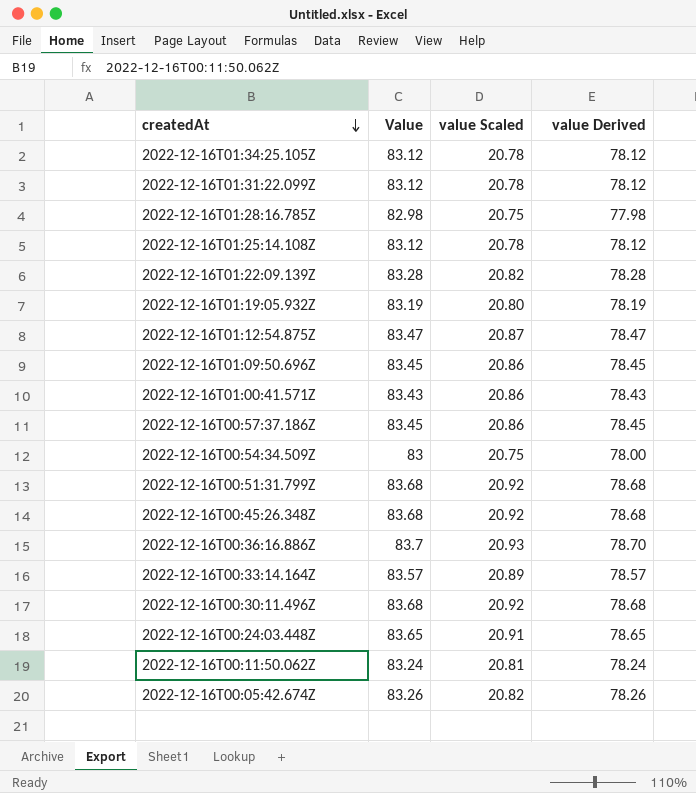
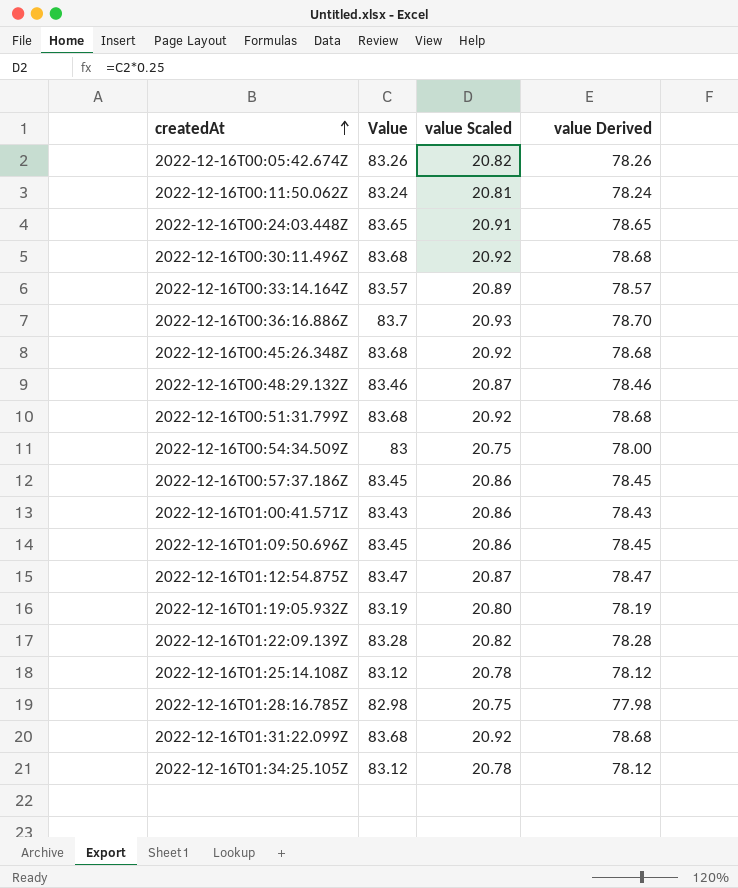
row order: createdAt descending -> createdAt ascending
row 2022-12-16T00:48:29.132Z: none -> 83.46 | 20.87 | 78.46
2022-12-16T01:31:22.099Z | Value: 83.12 -> 83.68
2022-12-16T01:31:22.099Z | value Scaled: 20.78 -> 20.92
2022-12-16T01:31:22.099Z | value Derived: 78.12 -> 78.68

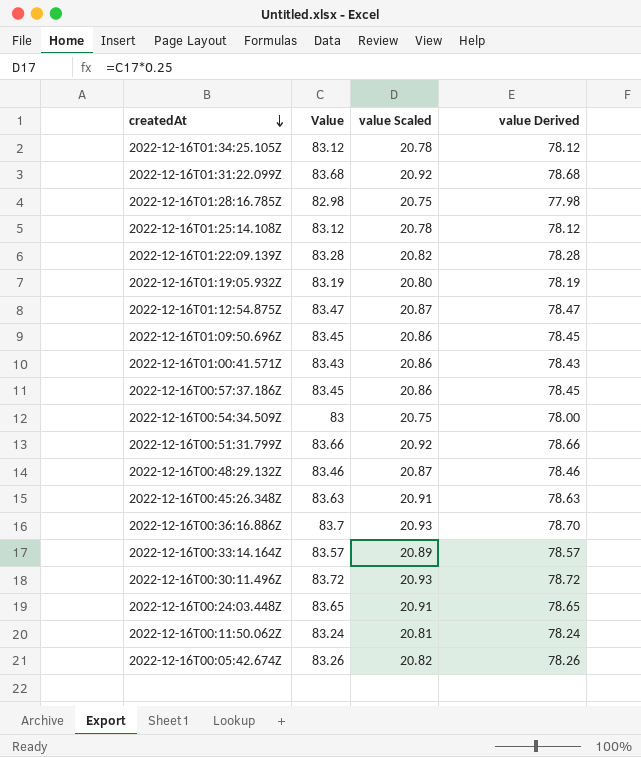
row order: createdAt ascending -> createdAt descending
2022-12-16T00:51:31.799Z | Value: 83.68 -> 83.66
2022-12-16T00:51:31.799Z | value Derived: 78.68 -> 78.66
2022-12-16T00:45:26.348Z | Value: 83.68 -> 83.63
2022-12-16T00:45:26.348Z | value Scaled: 20.92 -> 20.91
2022-12-16T00:45:26.348Z | value Derived: 78.68 -> 78.63
2022-12-16T00:30:11.496Z | Value: 83.68 -> 83.72
2022-12-16T00:30:11.496Z | value Scaled: 20.92 -> 20.93
2022-12-16T00:30:11.496Z | value Derived: 78.68 -> 78.72

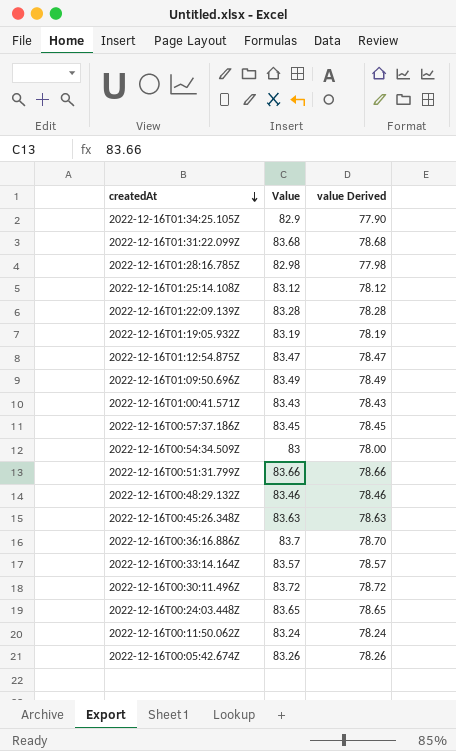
column value Scaled | formula: [Value] * 0.25 -> none
2022-12-16T01:34:25.105Z | Value: 83.12 -> 82.9
2022-12-16T01:34:25.105Z | value Derived: 78.12 -> 77.90
2022-12-16T01:09:50.696Z | Value: 83.45 -> 83.49
2022-12-16T01:09:50.696Z | value Derived: 78.45 -> 78.49

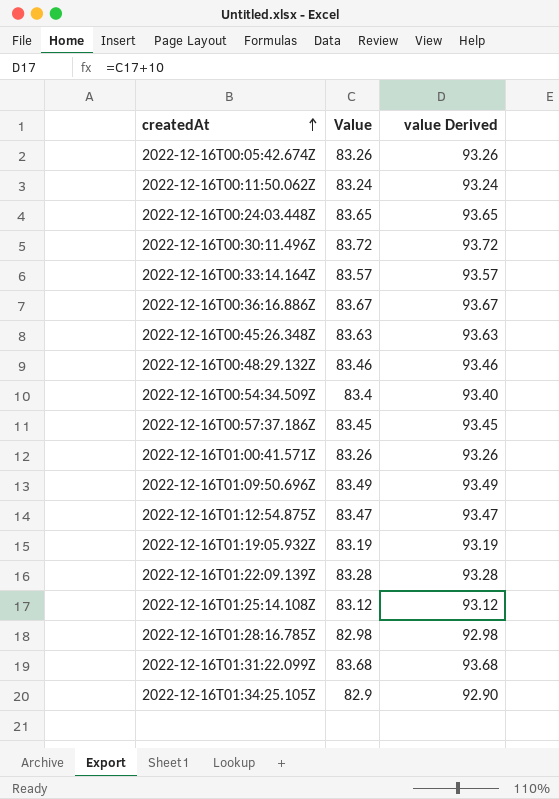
row order: createdAt descending -> createdAt ascending
column value Derived | formula: [Value] - 5 -> [Value] + 10
row 2022-12-16T00:51:31.799Z: 83.66 | 78.66 -> none
2022-12-16T00:36:16.886Z | Value: 83.7 -> 83.67
2022-12-16T00:54:34.509Z | Value: 83 -> 83.4
2022-12-16T01:00:41.571Z | Value: 83.43 -> 83.26

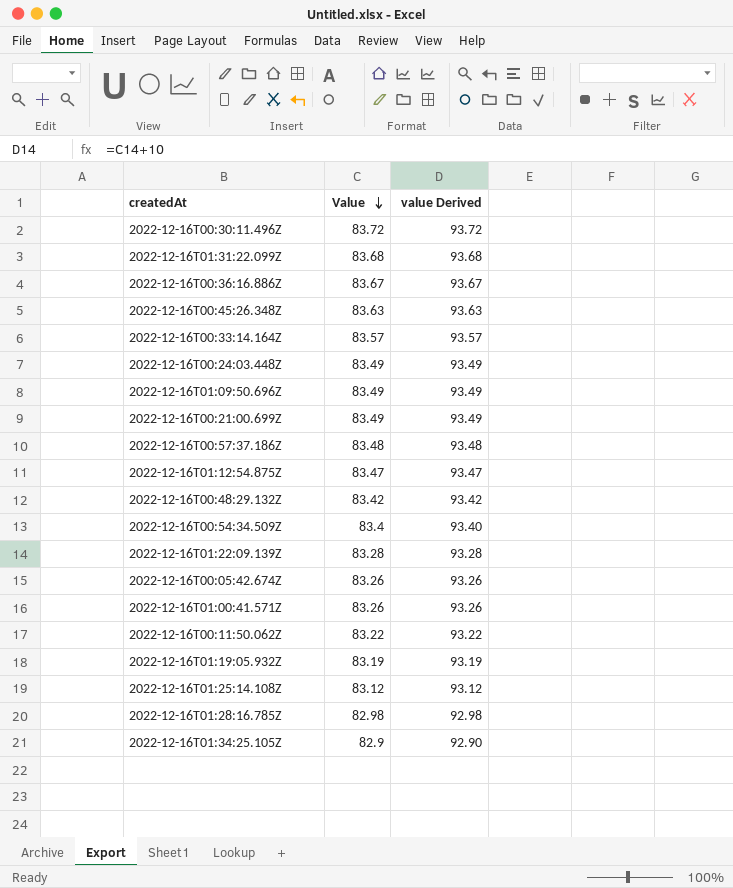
row order: createdAt ascending -> Value descending
2022-12-16T00:24:03.448Z | Value: 83.65 -> 83.49
2022-12-16T00:24:03.448Z | value Derived: 93.65 -> 93.49
row 2022-12-16T00:21:00.699Z: none -> 83.49 | 93.49
2022-12-16T00:57:37.186Z | Value: 83.45 -> 83.48
2022-12-16T00:57:37.186Z | value Derived: 93.45 -> 93.48
2022-12-16T00:48:29.132Z | Value: 83.46 -> 83.42
2022-12-16T00:48:29.132Z | value Derived: 93.46 -> 93.42
2022-12-16T00:11:50.062Z | Value: 83.24 -> 83.22
2022-12-16T00:11:50.062Z | value Derived: 93.24 -> 93.22

